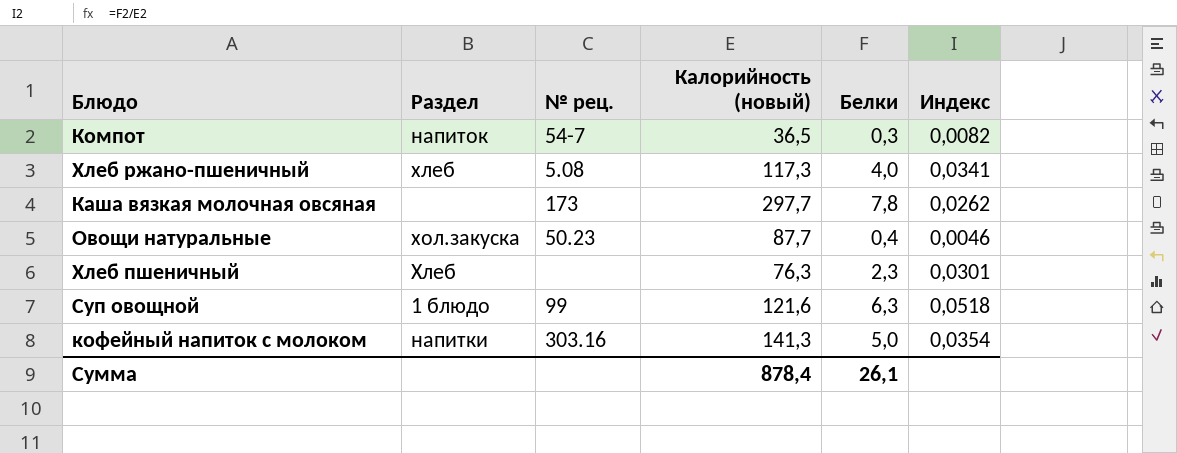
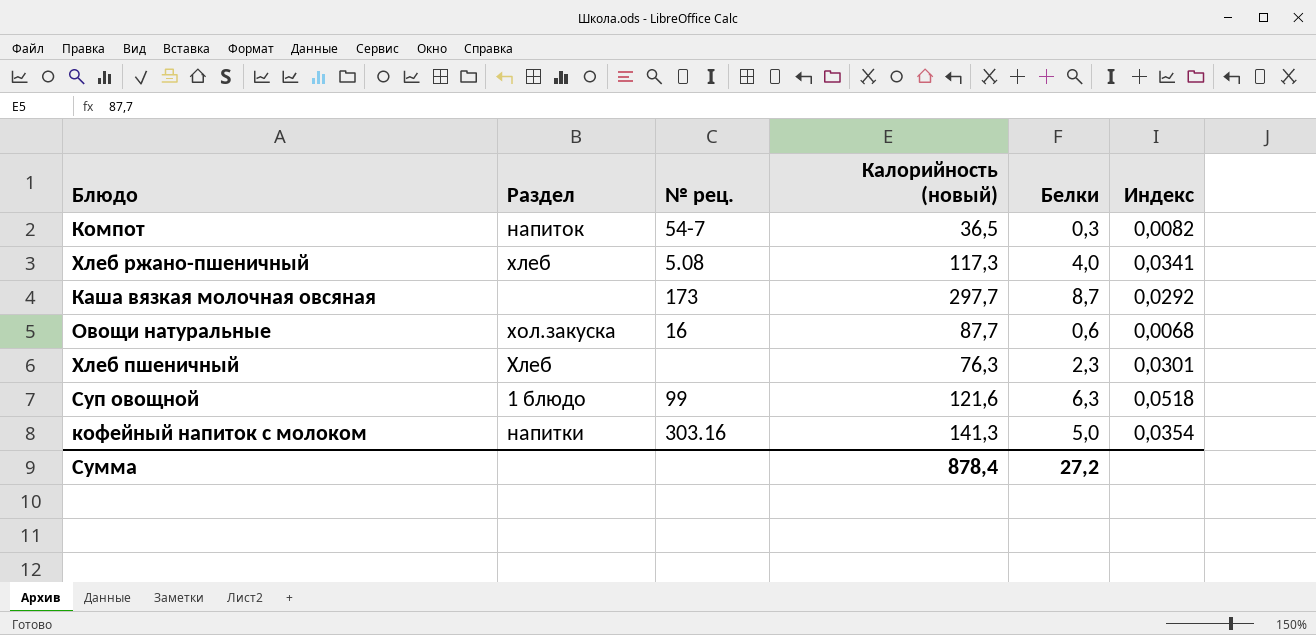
Каша вязкая молочная овсяная | Белки: 7,8 -> 8,7
Каша вязкая молочная овсяная | Индекс: 0,0262 -> 0,0292
Овощи натуральные | № рец.: 50.23 -> 16
Овощи натуральные | Белки: 0,4 -> 0,6
Овощи натуральные | Индекс: 0,0046 -> 0,0068
Сумма | Белки: 26,1 -> 27,2

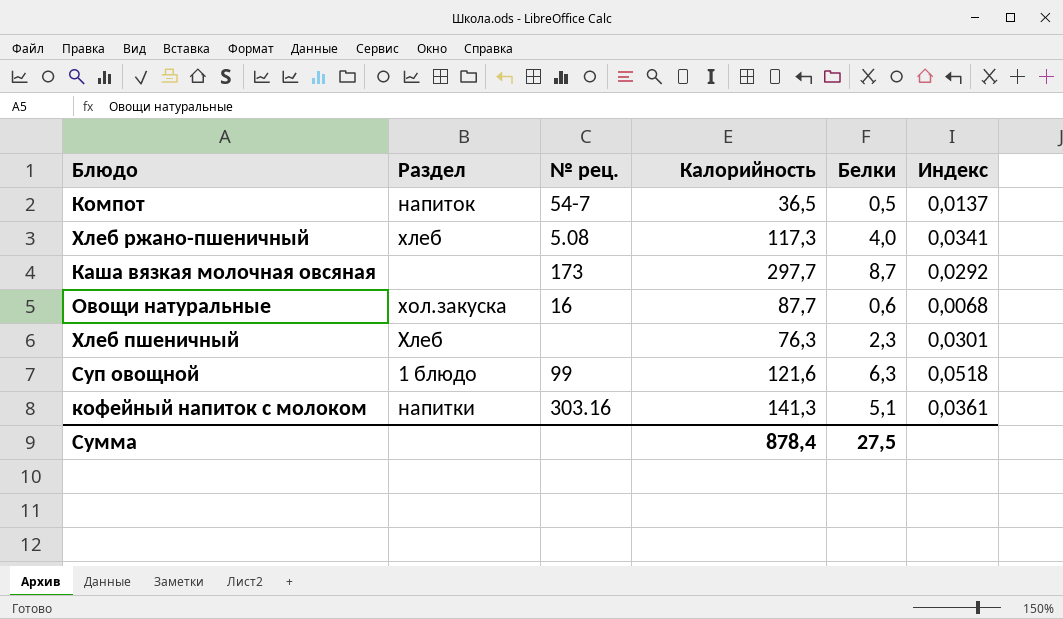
column name: Калорийность (новый) -> Калорийность
Компот | Белки: 0,3 -> 0,5
Компот | Индекс: 0,0082 -> 0,0137
кофейный напиток с молоком | Белки: 5,0 -> 5,1
кофейный напиток с молоком | Индекс: 0,0354 -> 0,0361
Сумма | Белки: 27,2 -> 27,5

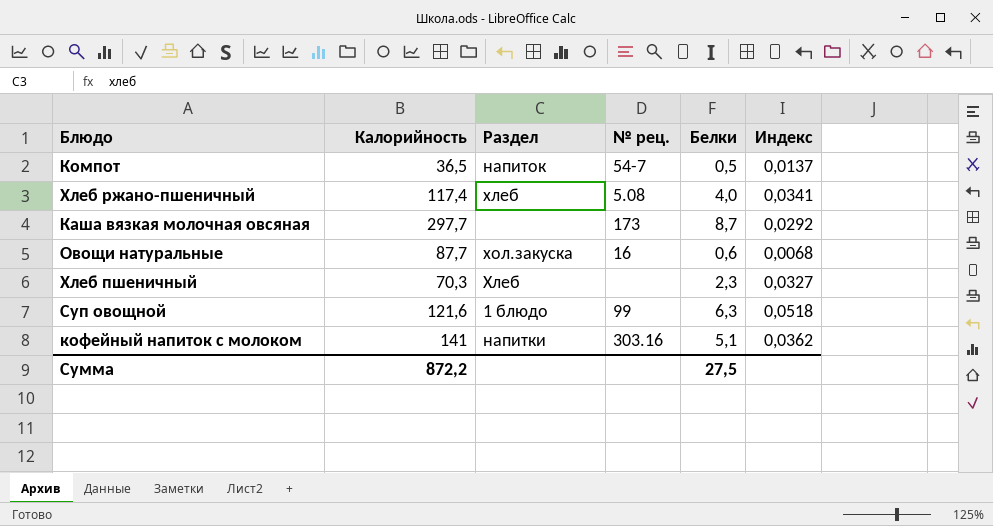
column Калорийность | position: 4 -> 2
Хлеб ржано-пшеничный | Калорийность: 117,3 -> 117,4
Хлеб пшеничный | Калорийность: 76,3 -> 70,3
Хлеб пшеничный | Индекс: 0,0301 -> 0,0327
кофейный напиток с молоком | Калорийность: 141,3 -> 141
кофейный напиток с молоком | Индекс: 0,0361 -> 0,0362
Сумма | Калорийность: 878,4 -> 872,2

